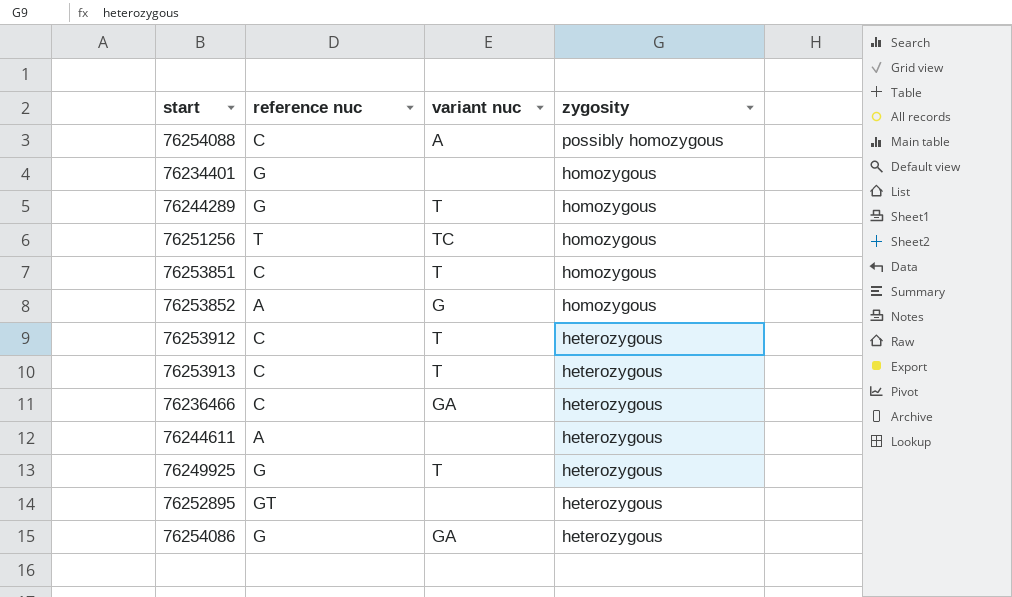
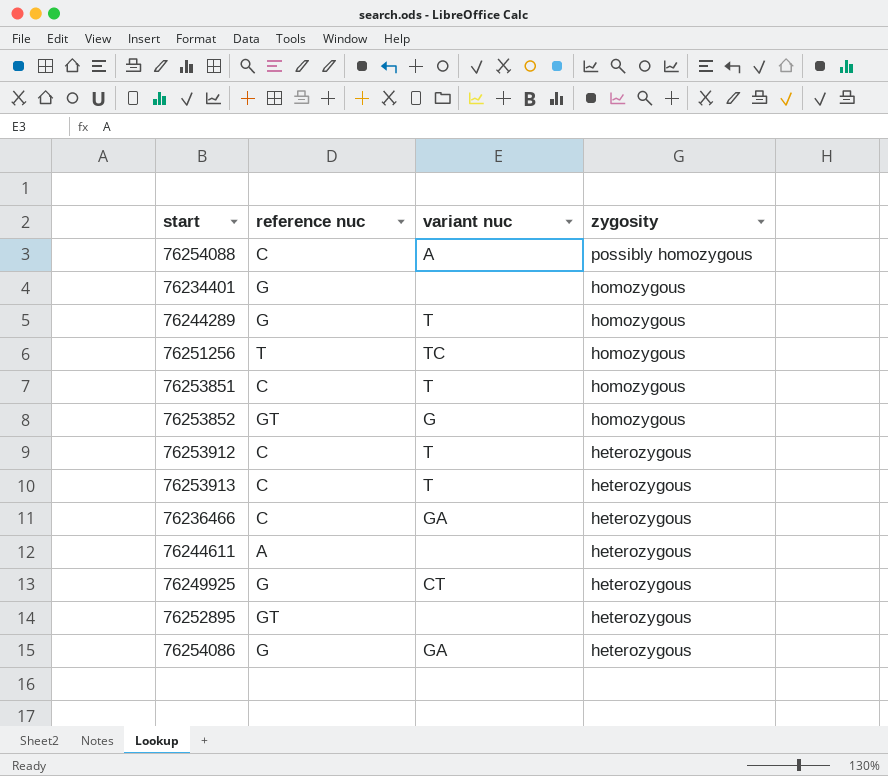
76253852 | reference nuc: A -> GT
76249925 | variant nuc: T -> CT

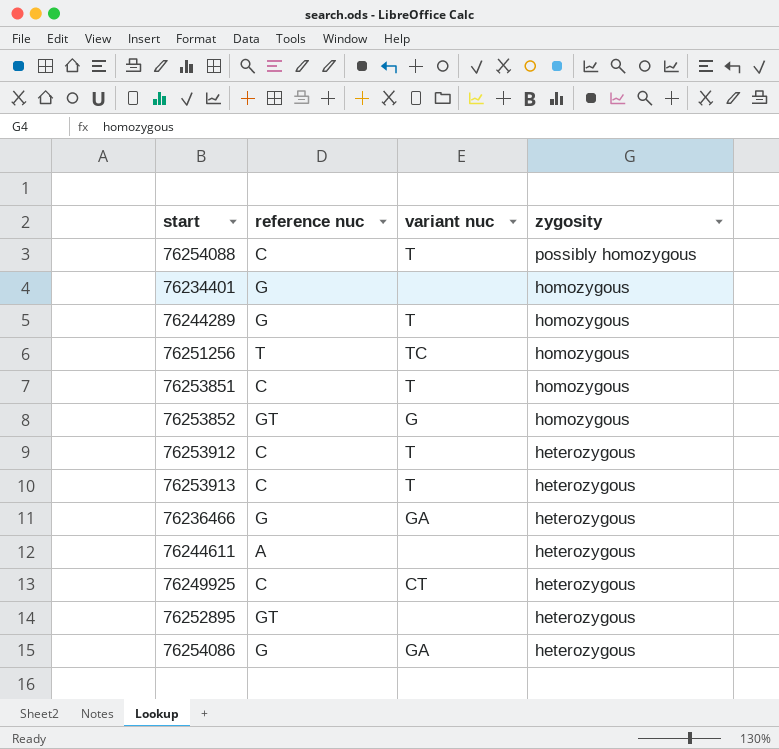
76254088 | variant nuc: A -> T
76236466 | reference nuc: C -> G
76249925 | reference nuc: G -> C

